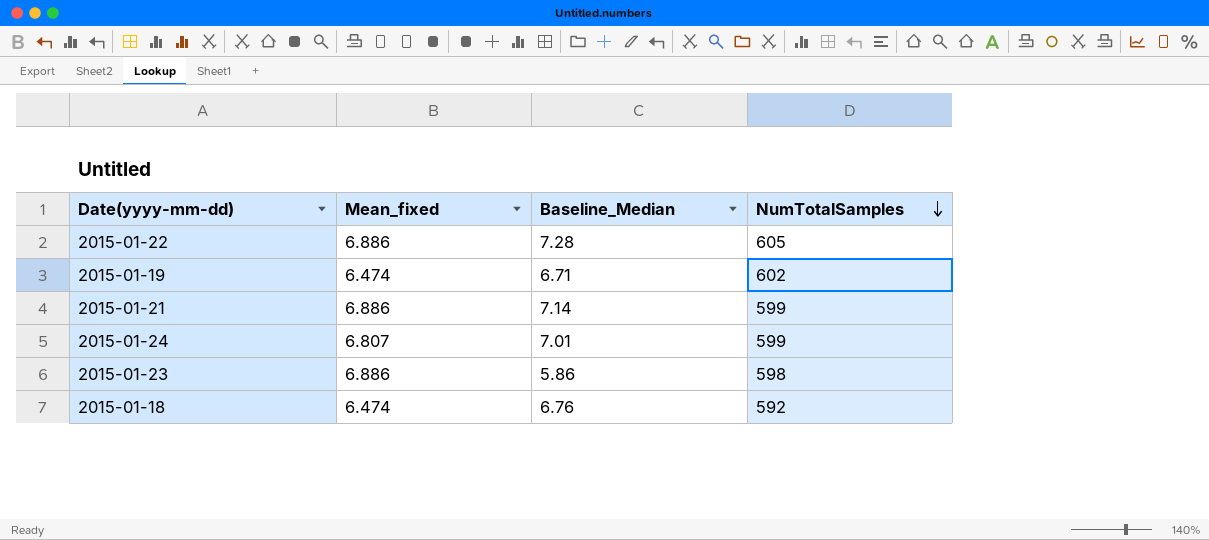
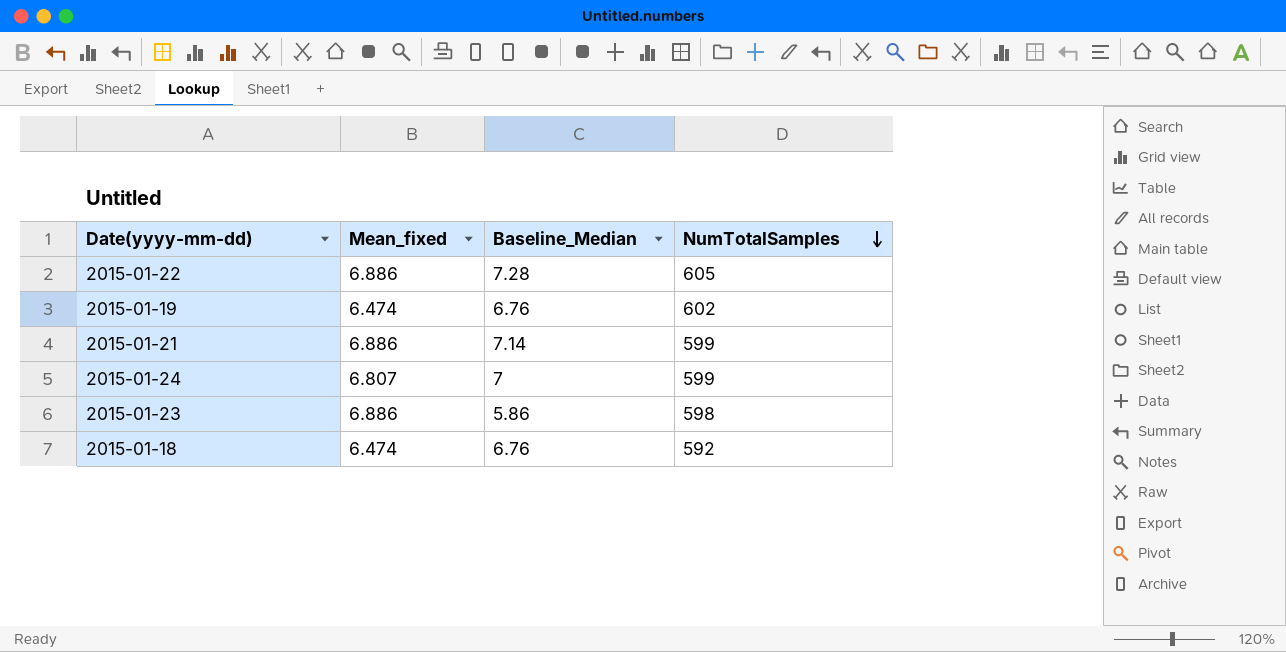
2015-01-19 | Baseline_Median: 6.71 -> 6.76
2015-01-24 | Baseline_Median: 7.01 -> 7

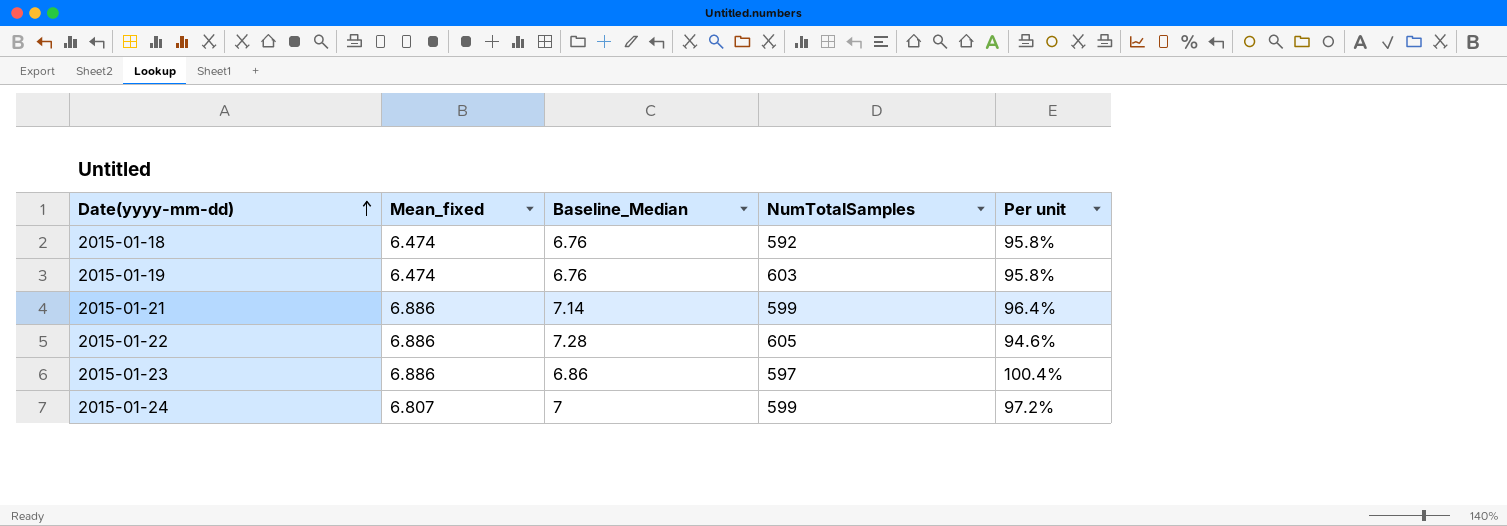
row order: NumTotalSamples descending -> Date(yyyy-mm-dd) ascending
column Per unit | formula: none -> [Mean_fixed] / [Baseline_Median]
2015-01-19 | NumTotalSamples: 602 -> 603
2015-01-23 | Baseline_Median: 5.86 -> 6.86
2015-01-23 | NumTotalSamples: 598 -> 597

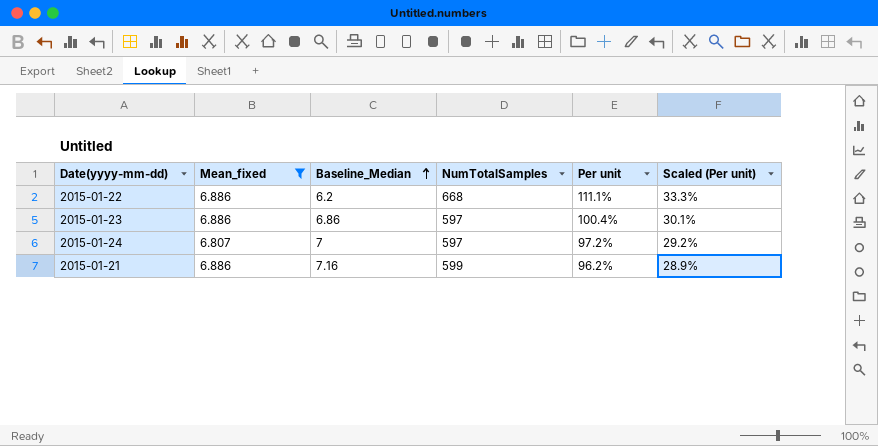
filter: none -> Mean_fixed != 6.474
row order: Date(yyyy-mm-dd) ascending -> Baseline_Median ascending
column Scaled (Per unit) | formula: none -> [Per unit] * 0.3
2015-01-22 | Baseline_Median: 7.28 -> 6.2
2015-01-22 | NumTotalSamples: 605 -> 668
2015-01-22 | Per unit: 94.6% -> 111.1%
2015-01-24 | NumTotalSamples: 599 -> 597
2015-01-21 | Baseline_Median: 7.14 -> 7.16
2015-01-21 | Per unit: 96.4% -> 96.2%

